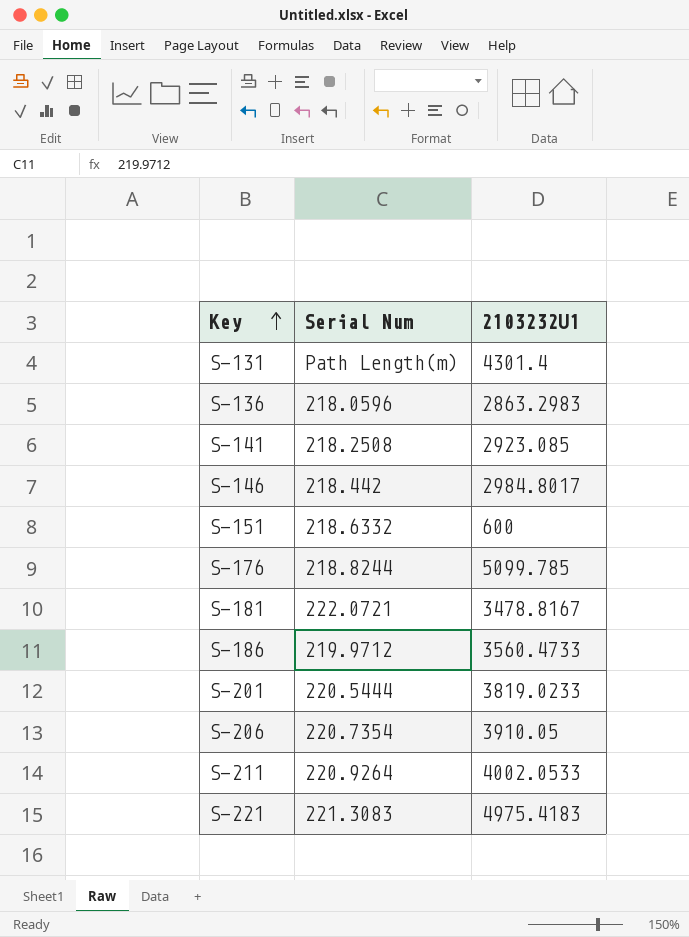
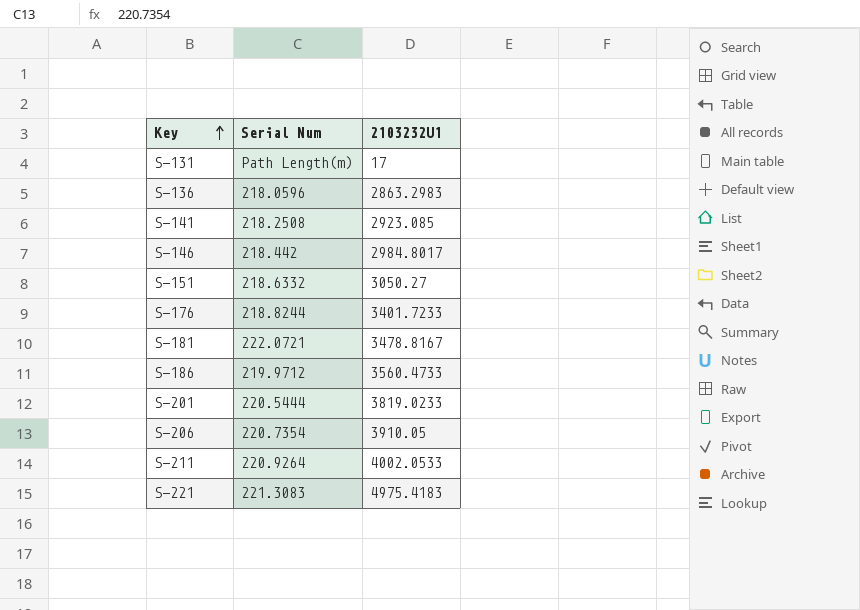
S-131 | 2103232U1: 4301.4 -> 17
S-151 | 2103232U1: 600 -> 3050.27
S-176 | 2103232U1: 5099.785 -> 3401.7233

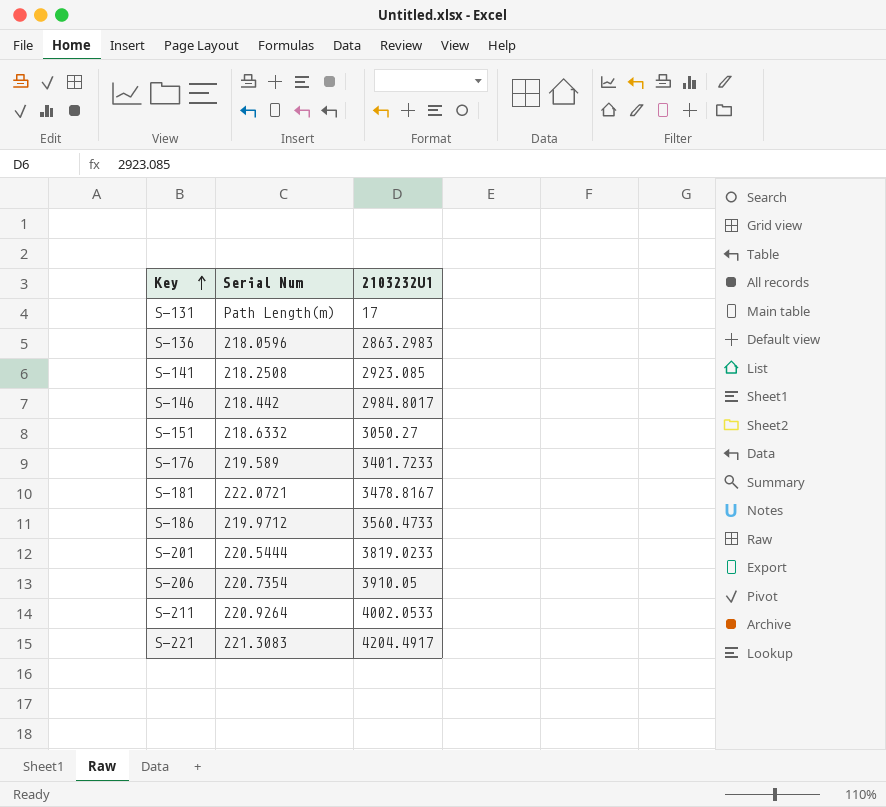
S-176 | Serial Num: 218.8244 -> 219.589
S-221 | 2103232U1: 4975.4183 -> 4204.4917

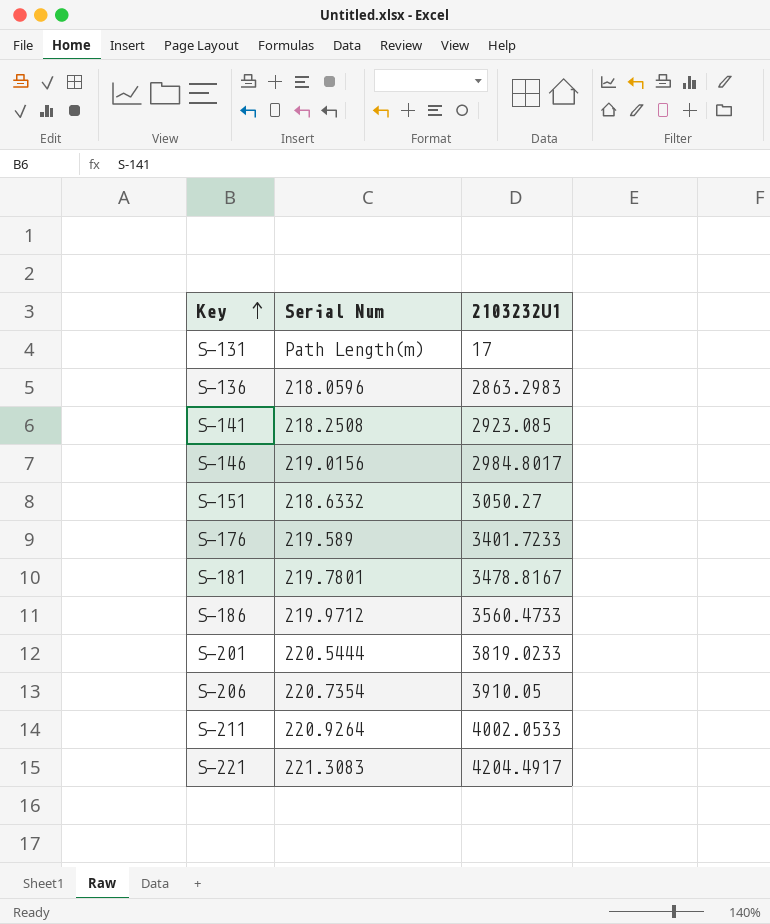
S-146 | Serial Num: 218.442 -> 219.0156
S-181 | Serial Num: 222.0721 -> 219.7801

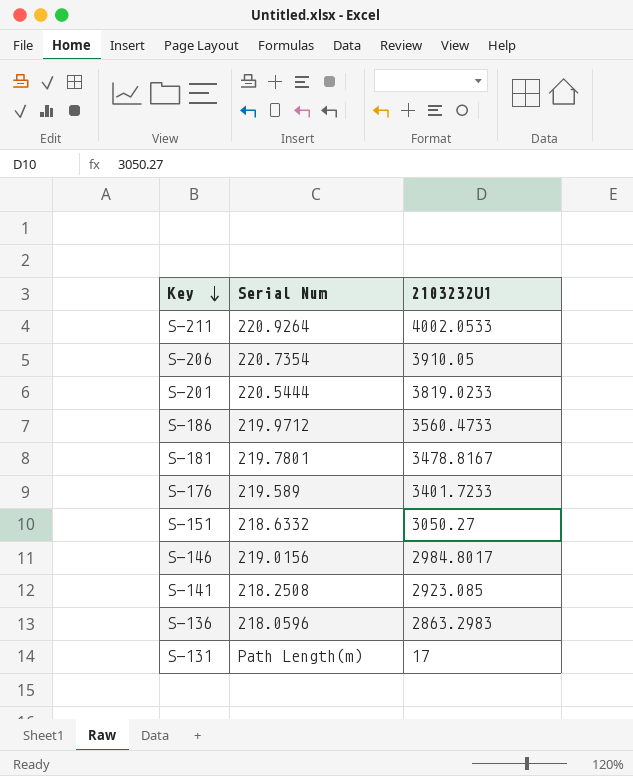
row order: Key ascending -> Key descending
row S-221: 221.3083 | 4204.4917 -> none

